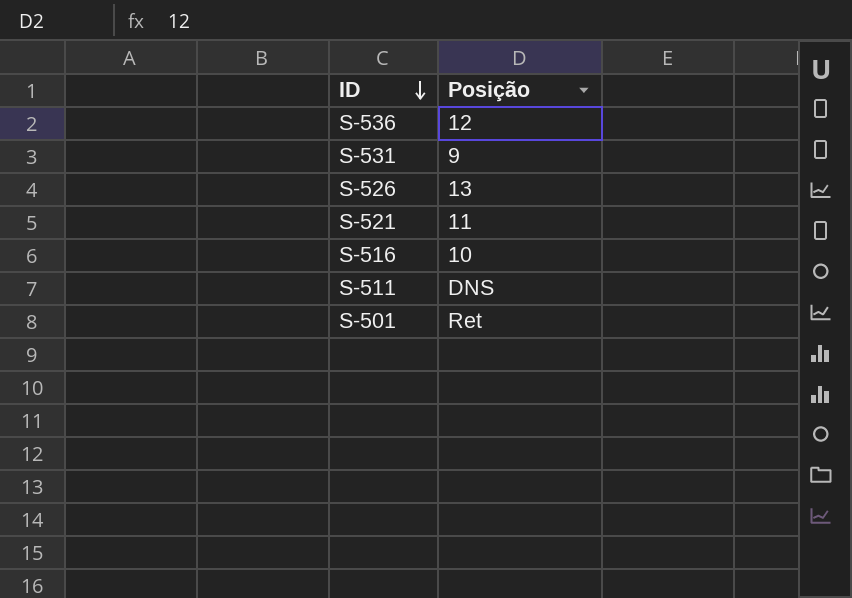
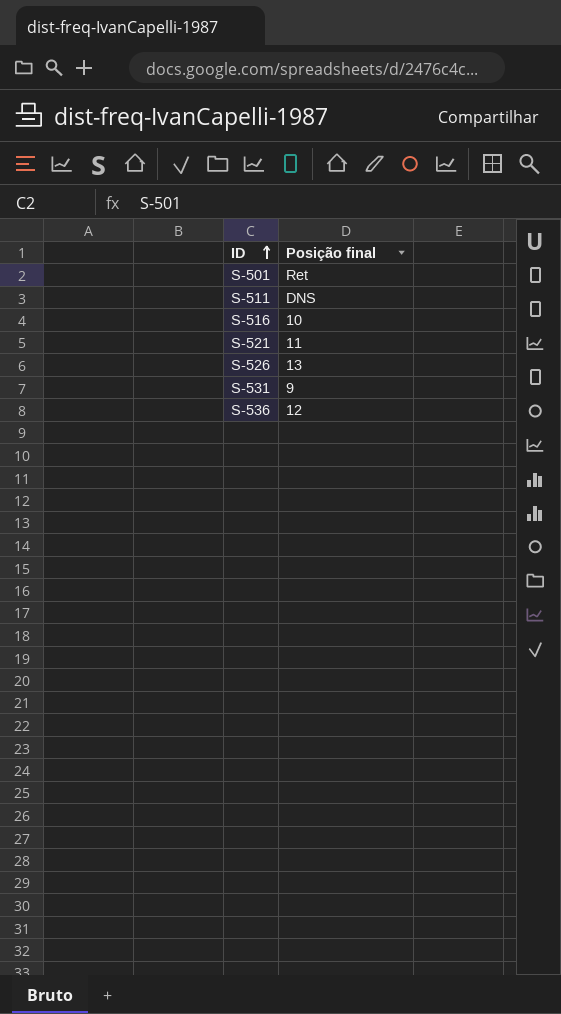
row order: ID descending -> ID ascending
column name: Posição -> Posição final

